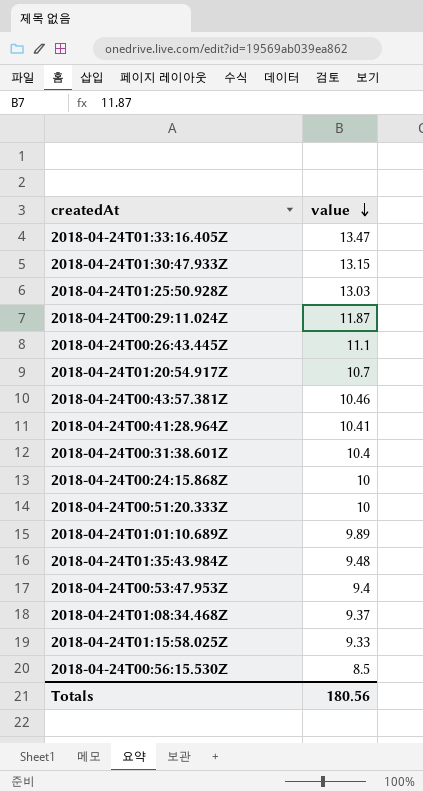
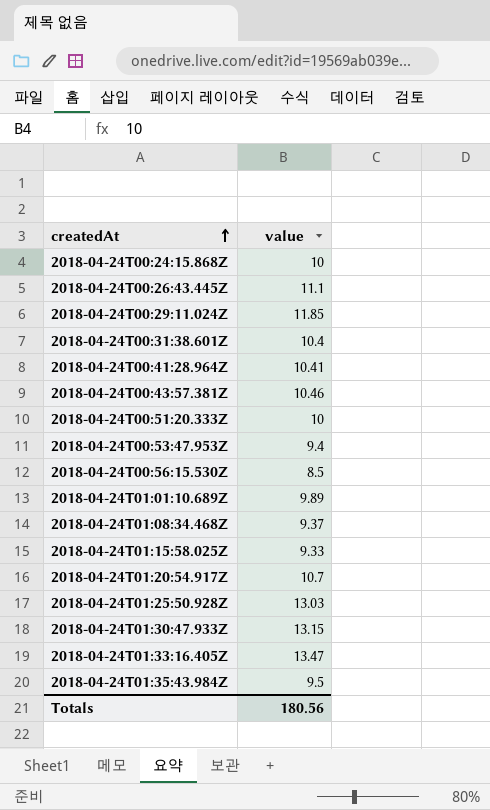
row order: value descending -> createdAt ascending
2018-04-24T00:29:11.024Z | value: 11.87 -> 11.85
2018-04-24T01:35:43.984Z | value: 9.48 -> 9.5

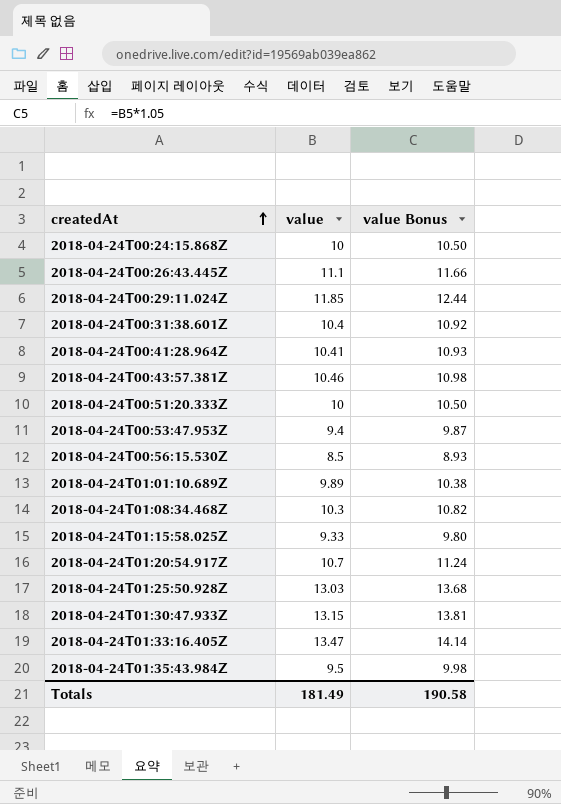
column value Bonus | formula: none -> [value] * 1.05
2018-04-24T01:08:34.468Z | value: 9.37 -> 10.3
Totals | value: 180.56 -> 181.49

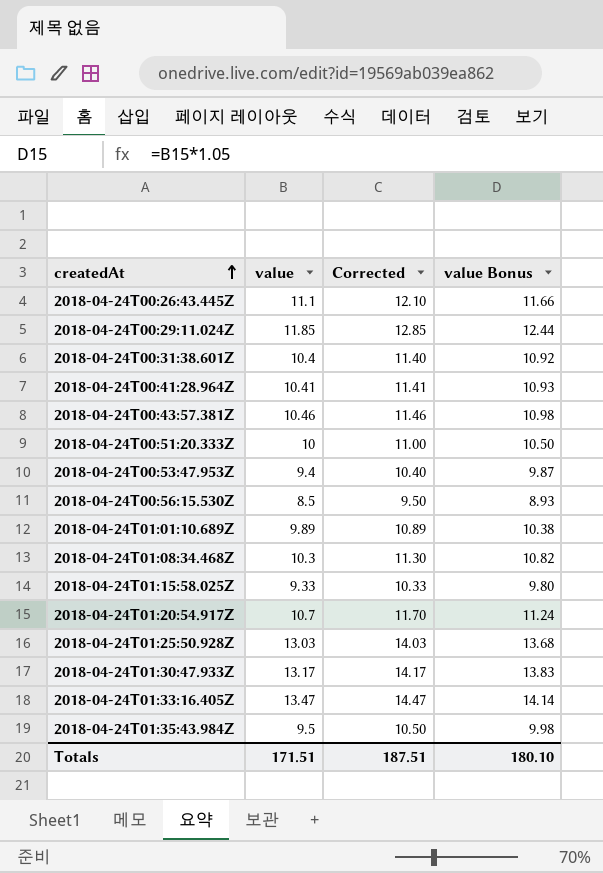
column Corrected | formula: none -> [value] + 1
row 2018-04-24T00:24:15.868Z: 10 | 10.50 -> none
2018-04-24T01:30:47.933Z | value: 13.15 -> 13.17
2018-04-24T01:30:47.933Z | value Bonus: 13.81 -> 13.83
Totals | value: 181.49 -> 171.51
Totals | value Bonus: 190.58 -> 180.10

